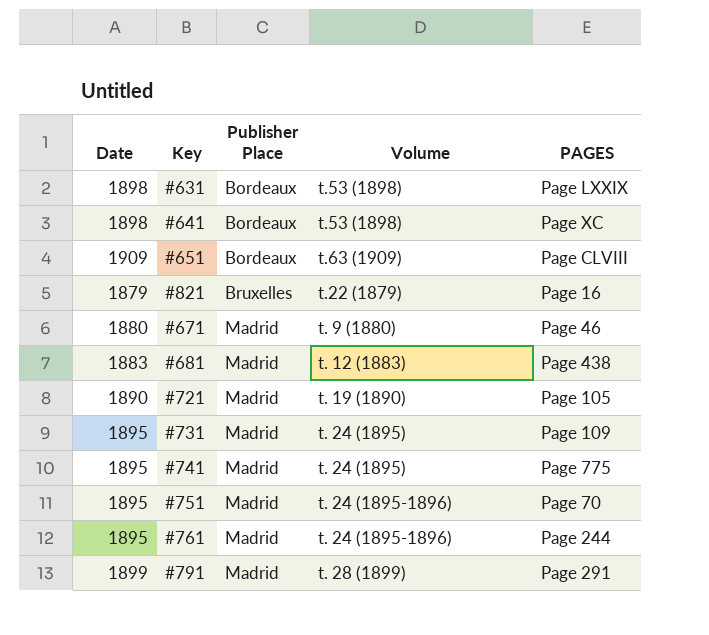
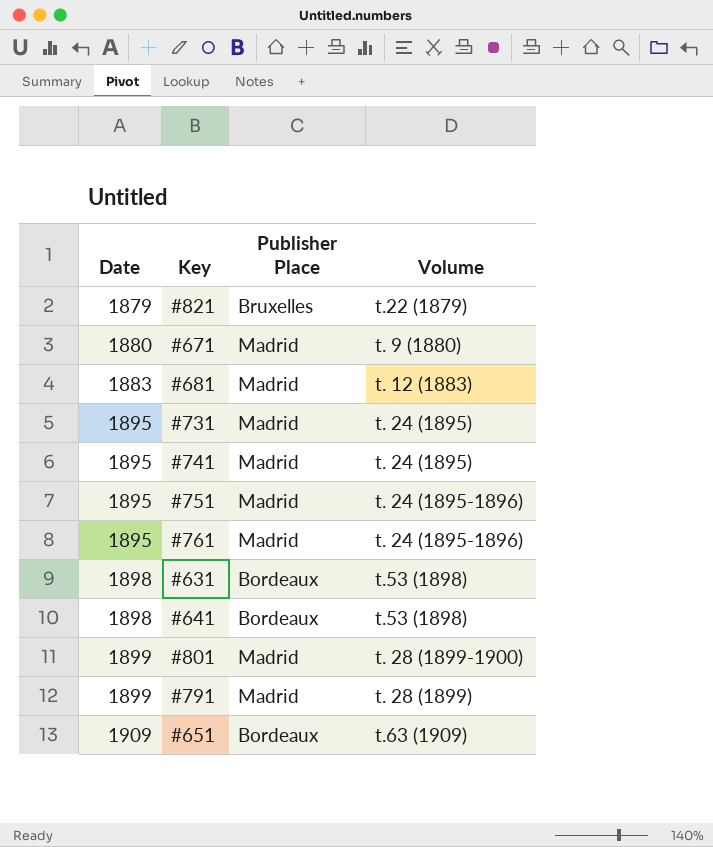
row order: Publisher Place ascending -> Date ascending
column PAGES | position: 5 -> none
row #721: 1890 | Madrid | t. 19 (1890) | Page 105 -> none
row #801: none -> 1899 | Madrid | t. 28 (1899-1900)

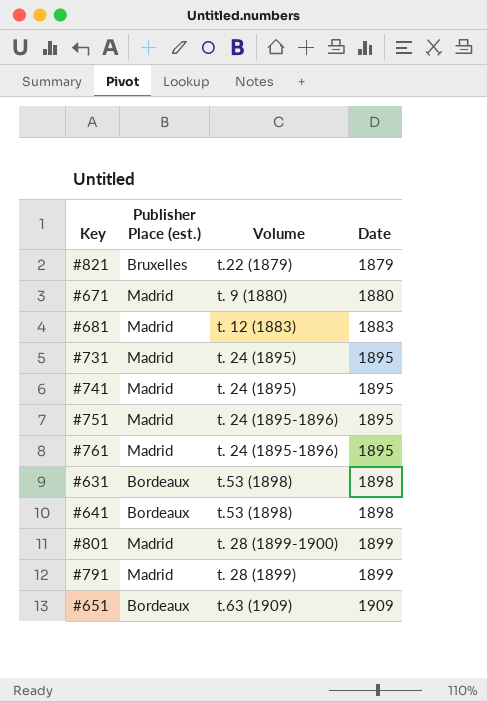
column name: Publisher Place -> Publisher Place (est.)
column Date | position: 1 -> 4

